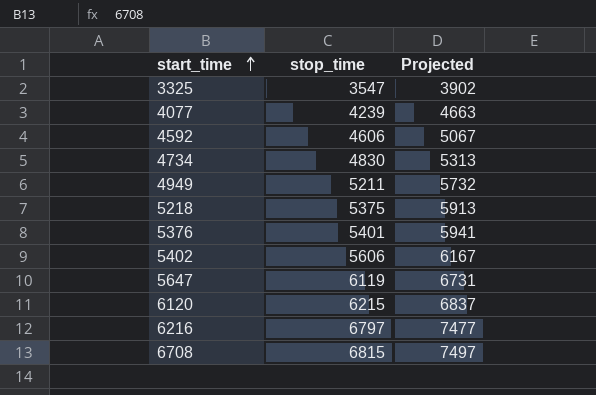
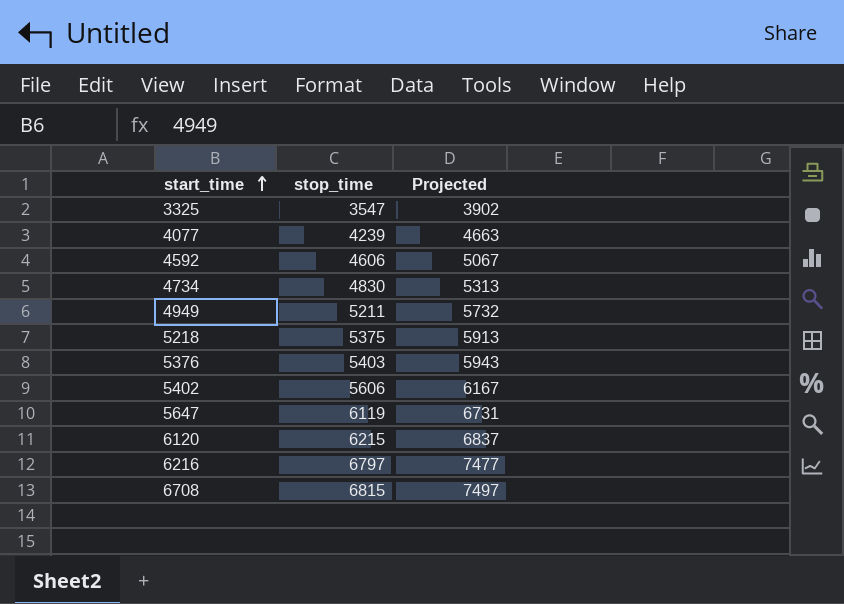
5376 | stop_time: 5401 -> 5403
5376 | Projected: 5941 -> 5943

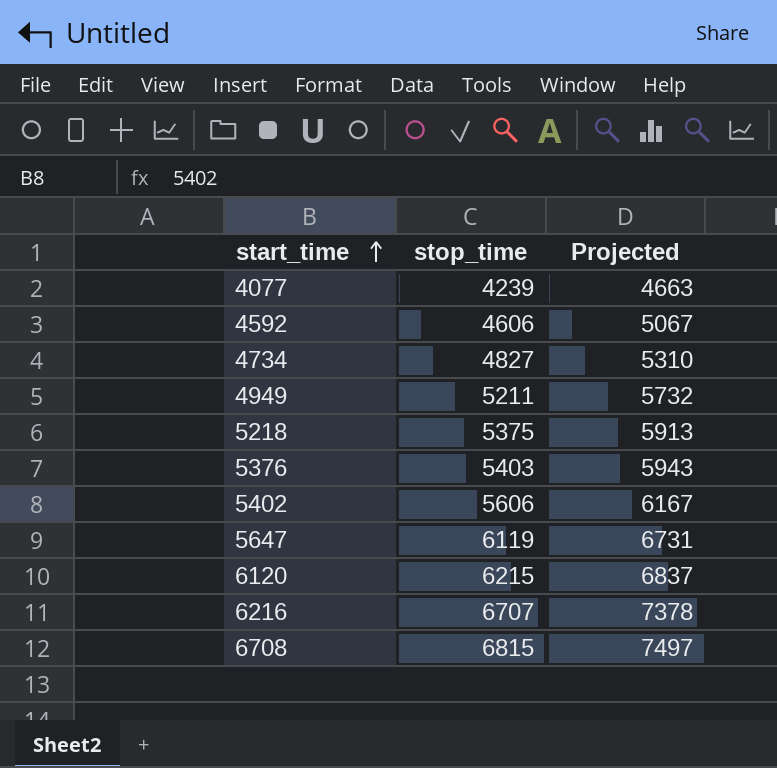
row 3325: 3547 | 3902 -> none
4734 | stop_time: 4830 -> 4827
4734 | Projected: 5313 -> 5310
6216 | stop_time: 6797 -> 6707
6216 | Projected: 7477 -> 7378

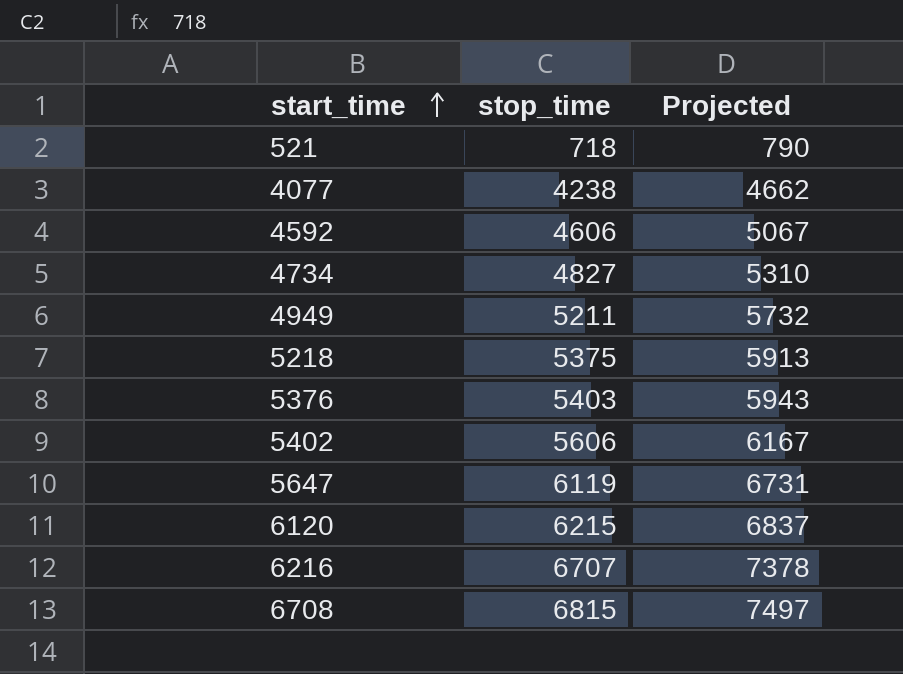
row 521: none -> 718 | 790
4077 | stop_time: 4239 -> 4238
4077 | Projected: 4663 -> 4662

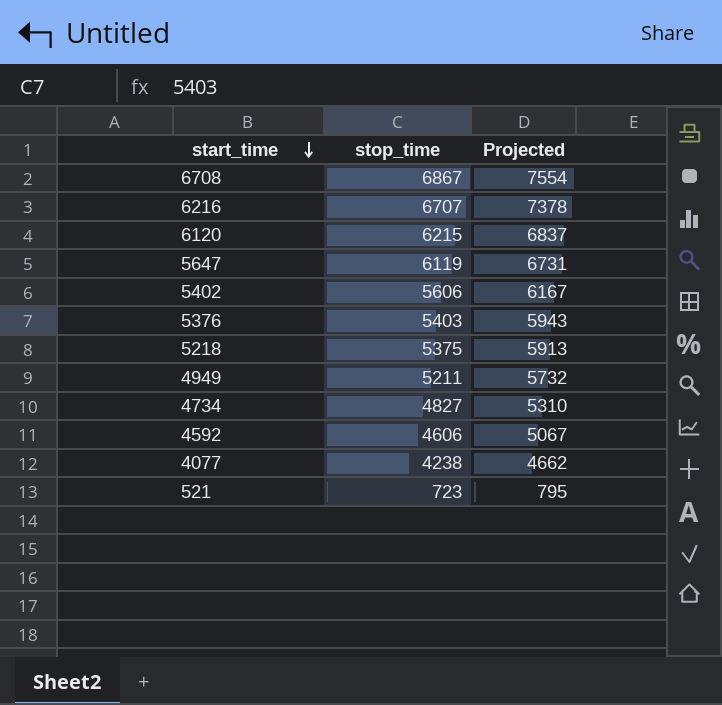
row order: start_time ascending -> start_time descending
6708 | stop_time: 6815 -> 6867
6708 | Projected: 7497 -> 7554
521 | stop_time: 718 -> 723
521 | Projected: 790 -> 795

